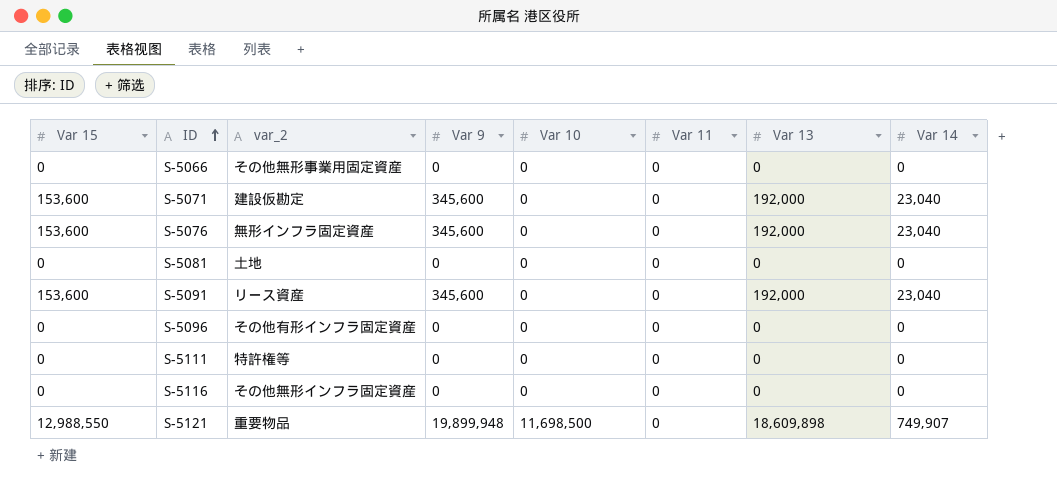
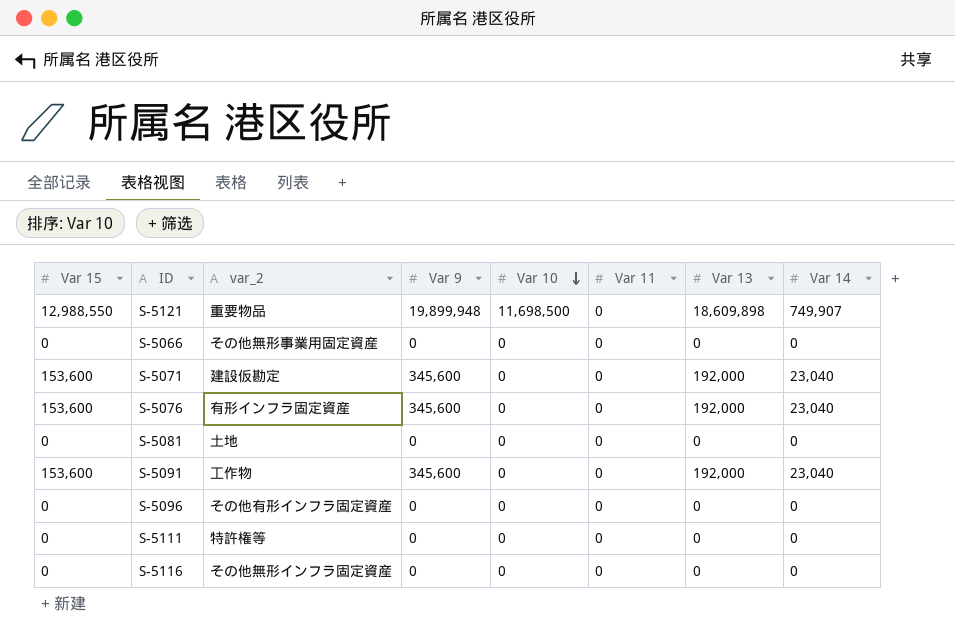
row order: ID ascending -> Var 10 descending
S-5076 | var_2: 無形インフラ固定資産 -> 有形インフラ固定資産
S-5091 | var_2: リース資産 -> 工作物

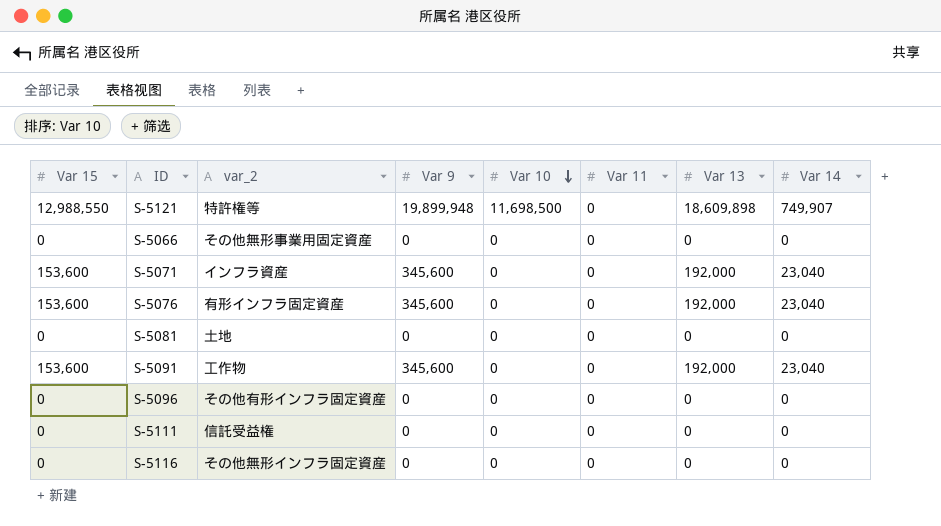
S-5121 | var_2: 重要物品 -> 特許権等
S-5071 | var_2: 建設仮勘定 -> インフラ資産
S-5111 | var_2: 特許権等 -> 信託受益権

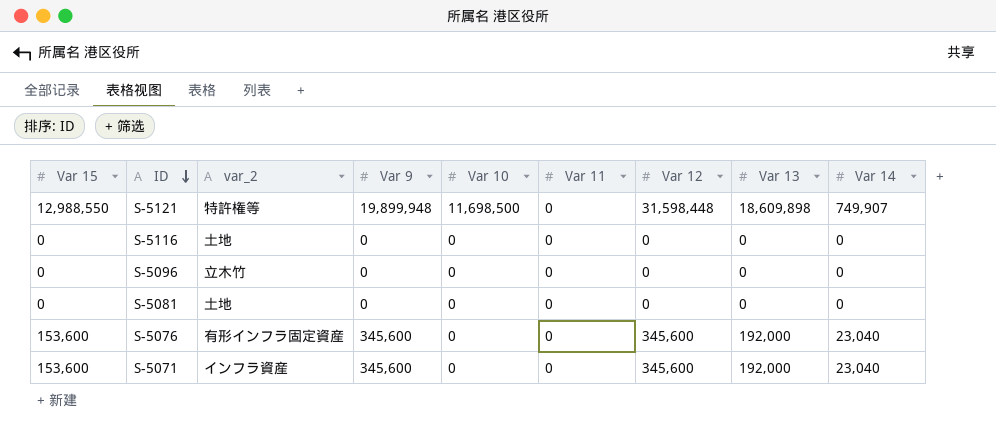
row order: Var 10 descending -> ID descending
column Var 12 | position: none -> 7
row S-5066: 0 | その他無形事業用固定資産 | 0 | 0 | 0 | 0 | 0 -> none
row S-5091: 153,600 | 工作物 | 345,600 | 0 | 0 | 192,000 | 23,040 -> none
row S-5111: 0 | 信託受益権 | 0 | 0 | 0 | 0 | 0 -> none
S-5116 | var_2: その他無形インフラ固定資産 -> 土地
S-5096 | var_2: その他有形インフラ固定資産 -> 立木竹

